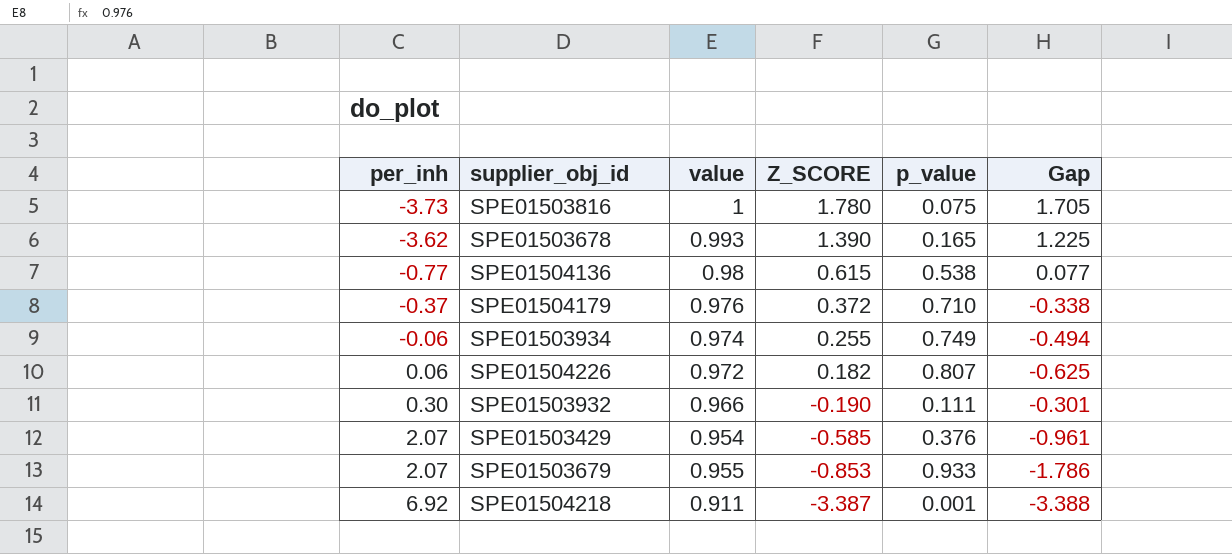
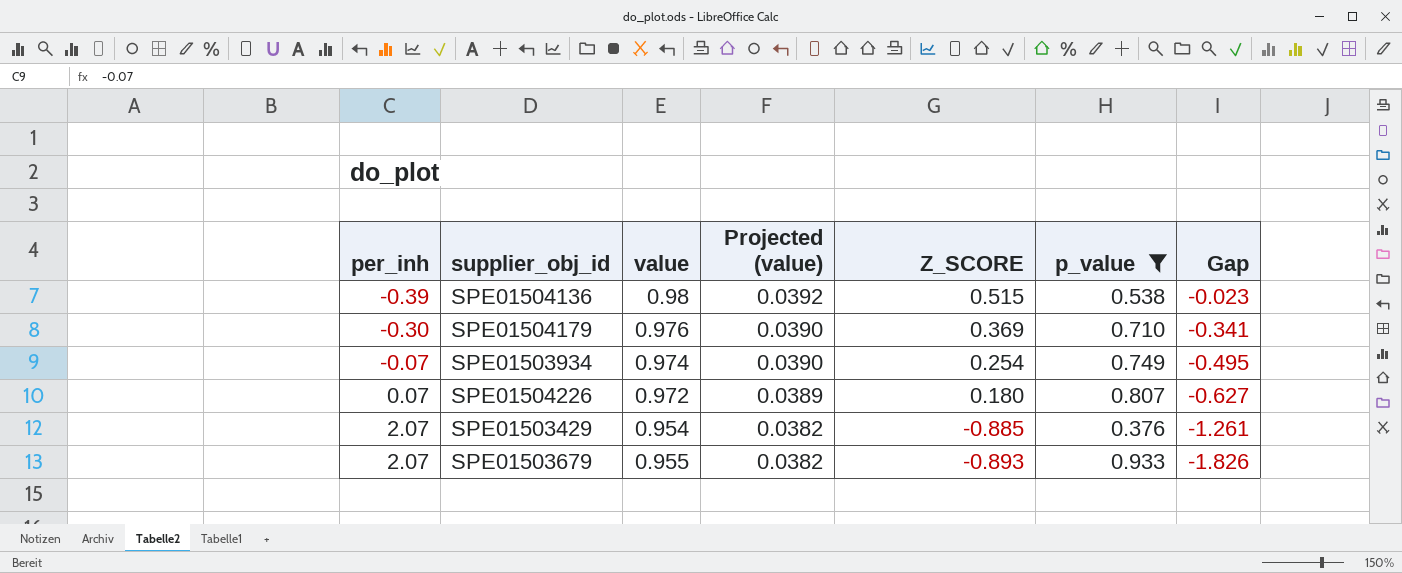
filter: none -> p_value >= 0.376
column Projected (value) | formula: none -> [value] * 0.04
SPE01504136 | per_inh: -0.77 -> -0.39
SPE01504136 | Z_SCORE: 0.615 -> 0.515
SPE01504136 | Gap: 0.077 -> -0.023
SPE01504179 | per_inh: -0.37 -> -0.30
SPE01504179 | Z_SCORE: 0.372 -> 0.369
SPE01504179 | Gap: -0.338 -> -0.341
SPE01503934 | per_inh: -0.06 -> -0.07
SPE01503934 | Z_SCORE: 0.255 -> 0.254
SPE01503934 | Gap: -0.494 -> -0.495
SPE01504226 | per_inh: 0.06 -> 0.07
SPE01504226 | Z_SCORE: 0.182 -> 0.180
SPE01504226 | Gap: -0.625 -> -0.627
SPE01503429 | Z_SCORE: -0.585 -> -0.885
SPE01503429 | Gap: -0.961 -> -1.261
SPE01503679 | Z_SCORE: -0.853 -> -0.893
SPE01503679 | Gap: -1.786 -> -1.826

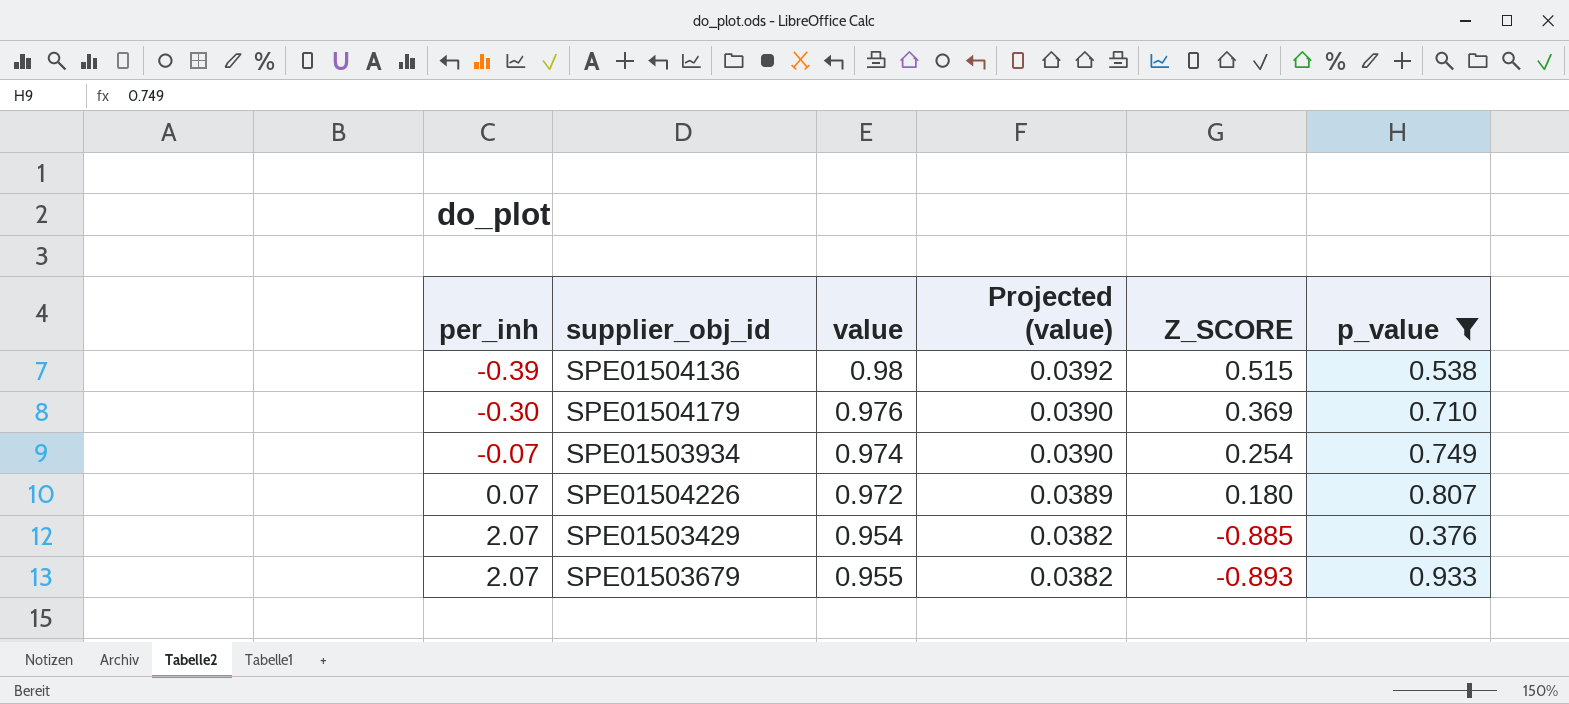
column Gap | formula: [Z_SCORE] - [p_value] -> none

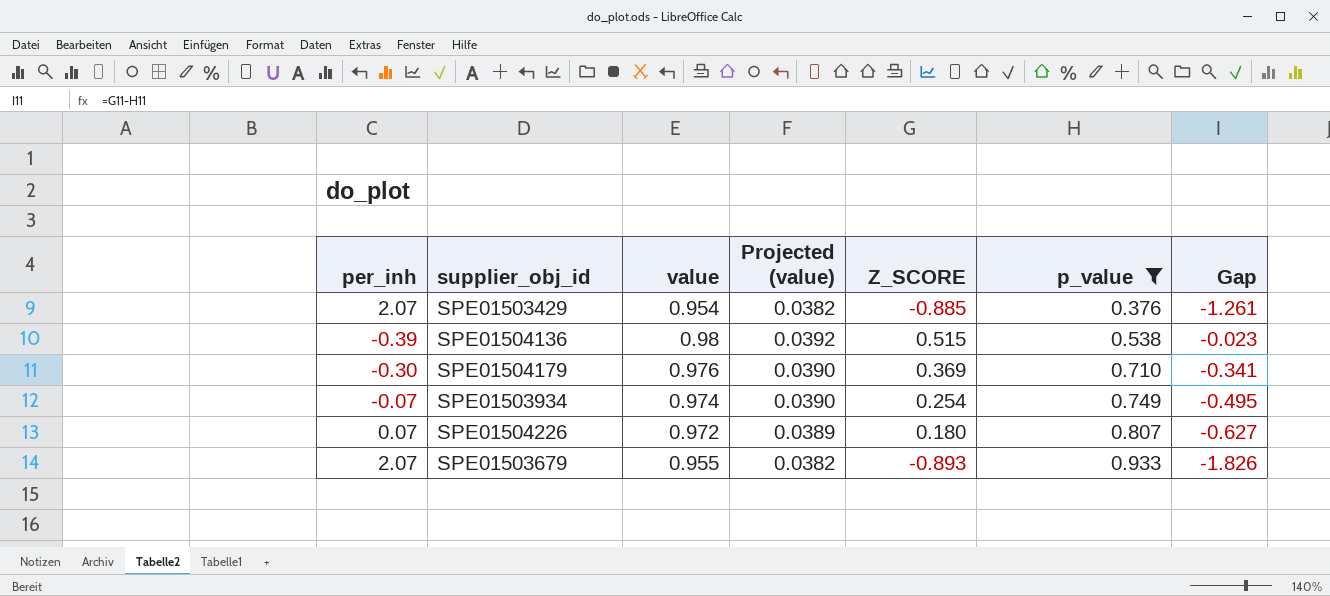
row order: per_inh ascending -> p_value ascending
column Gap | formula: none -> [Z_SCORE] - [p_value]

